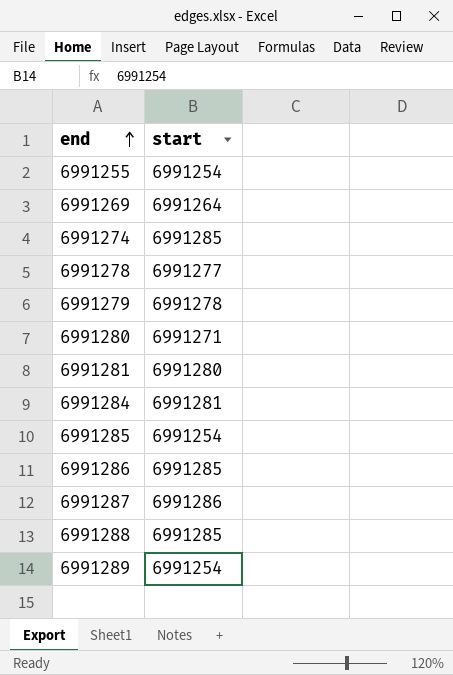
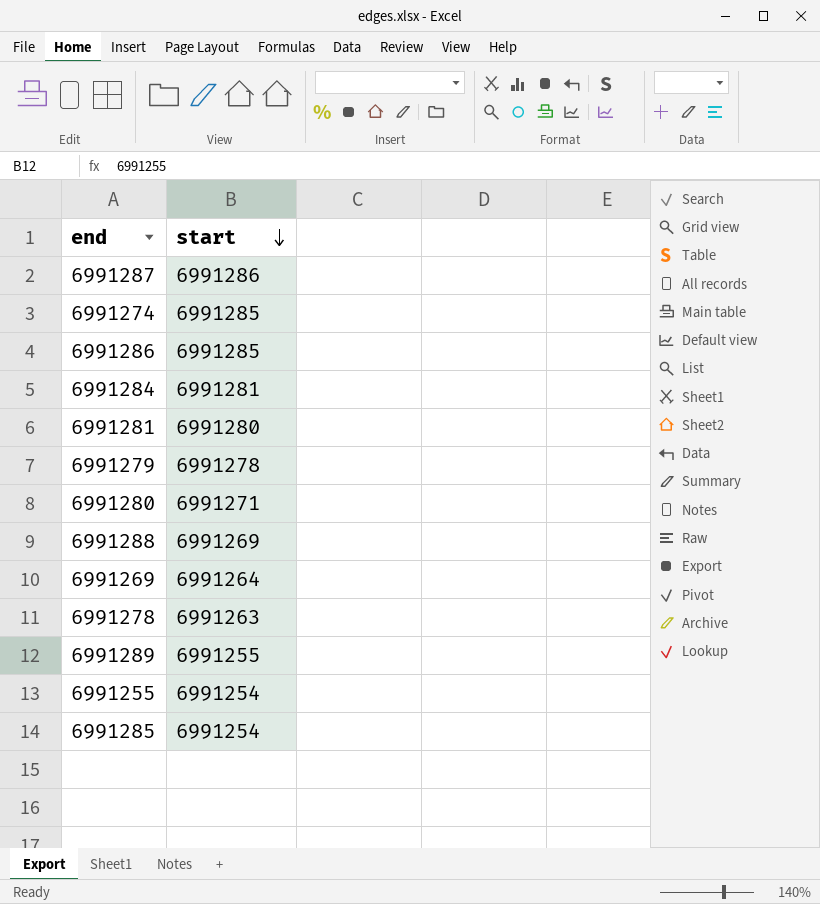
row order: end ascending -> start descending
6991288 | start: 6991285 -> 6991269
6991278 | start: 6991277 -> 6991263
6991289 | start: 6991254 -> 6991255

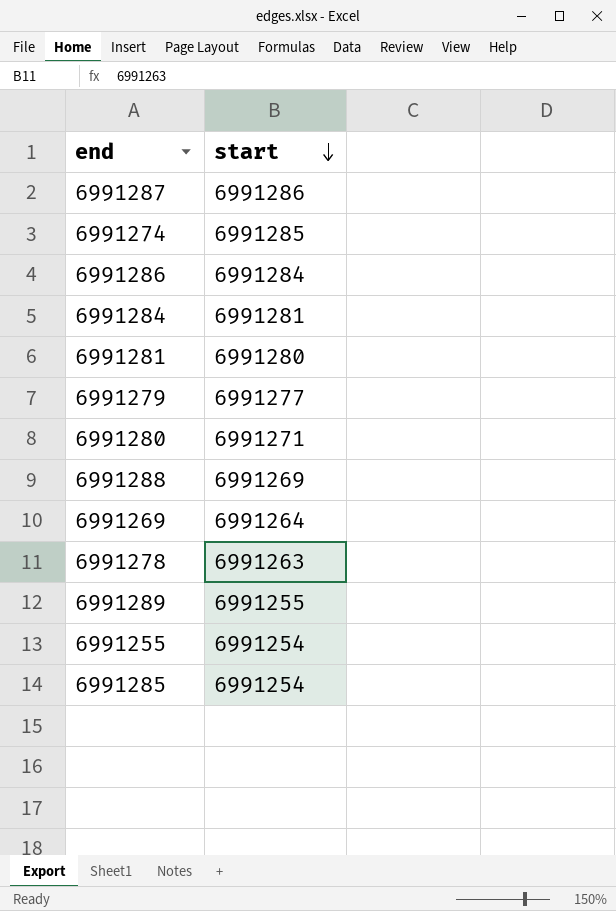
6991286 | start: 6991285 -> 6991284
6991279 | start: 6991278 -> 6991277

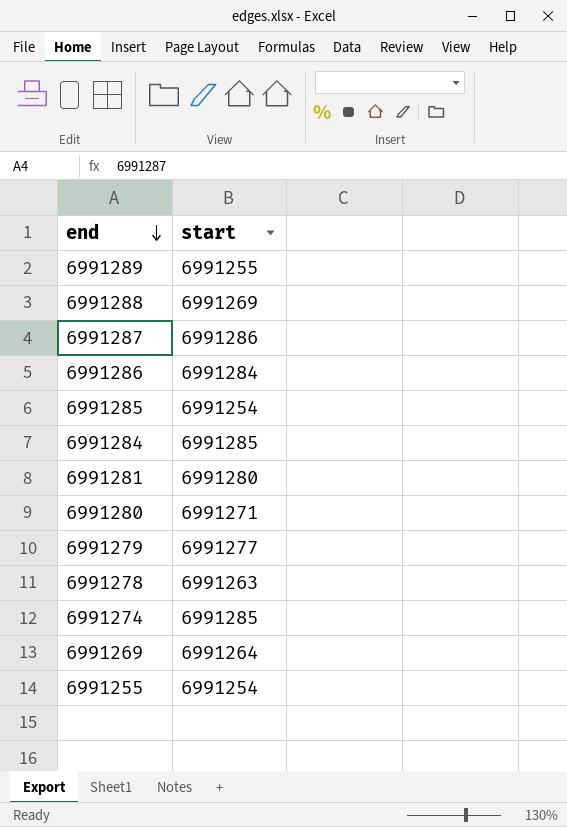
row order: start descending -> end descending
6991284 | start: 6991281 -> 6991285

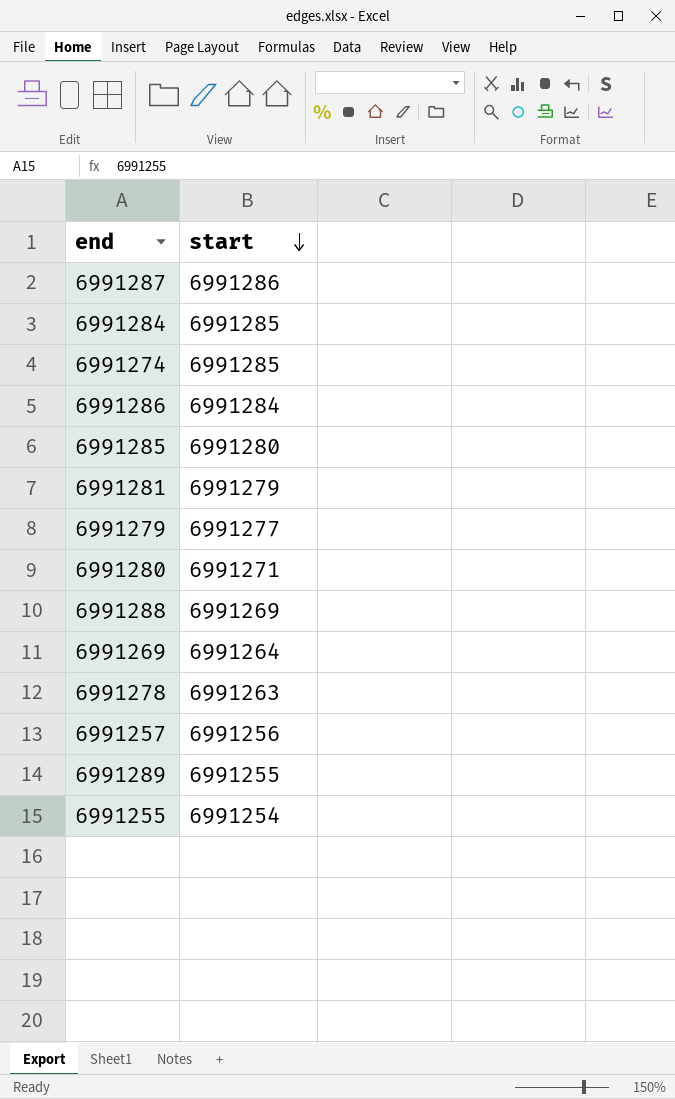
row order: end descending -> start descending
6991285 | start: 6991254 -> 6991280
6991281 | start: 6991280 -> 6991279
row 6991257: none -> 6991256

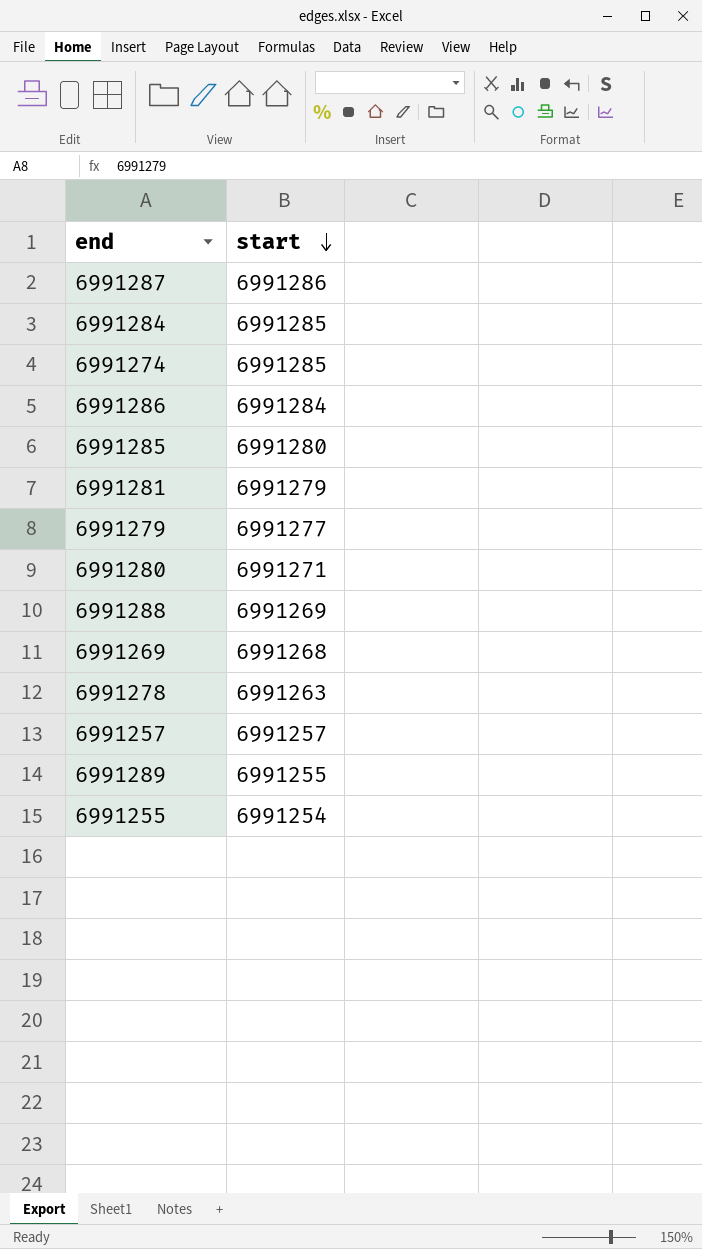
6991269 | start: 6991264 -> 6991268
6991257 | start: 6991256 -> 6991257

